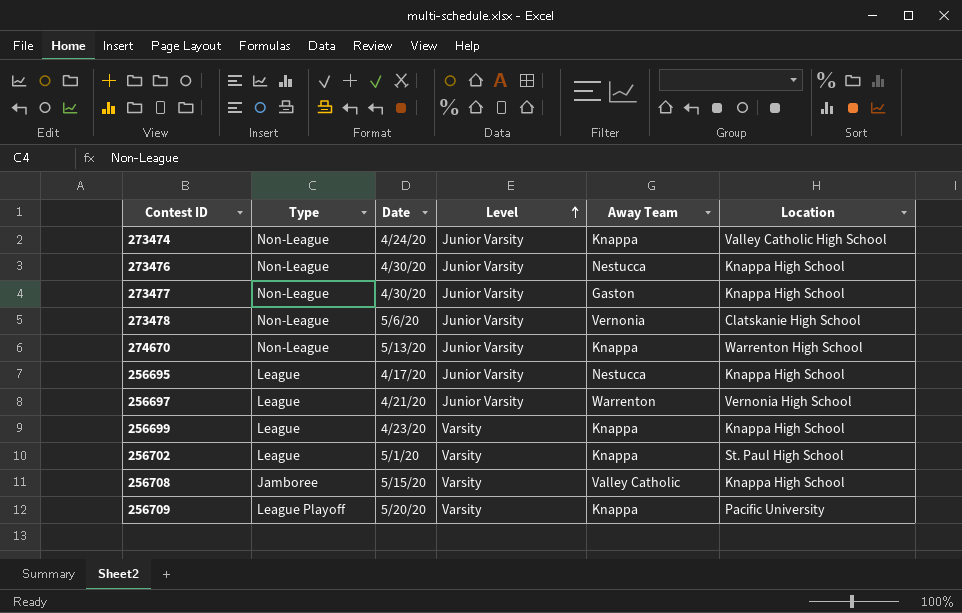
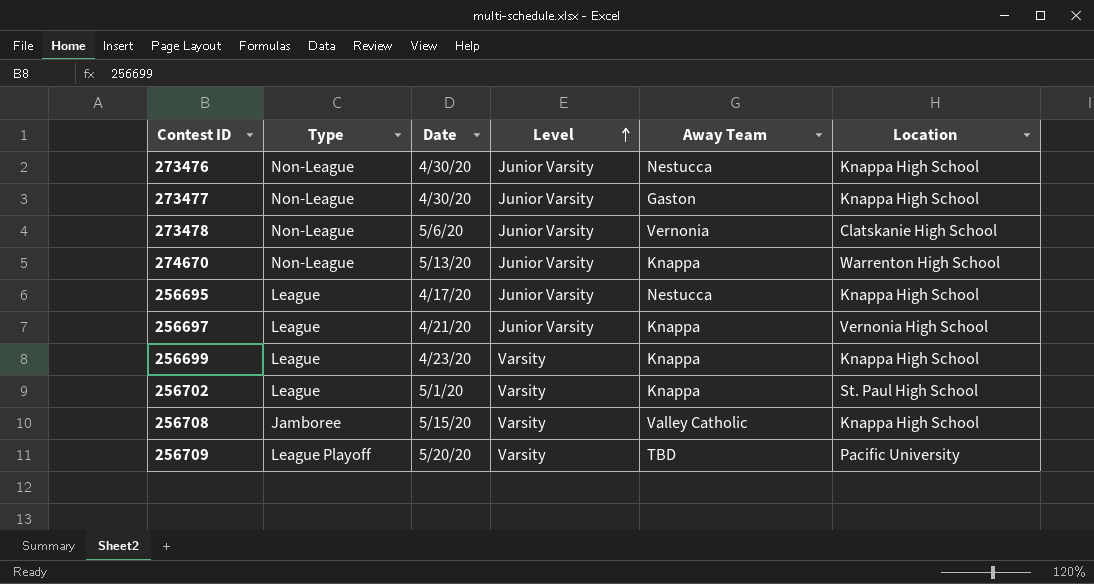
row 273474: Non-League | 4/24/20 | Junior Varsity | Knappa | Valley Catholic High School -> none
256697 | Away Team: Warrenton -> Knappa
256709 | Away Team: Knappa -> TBD

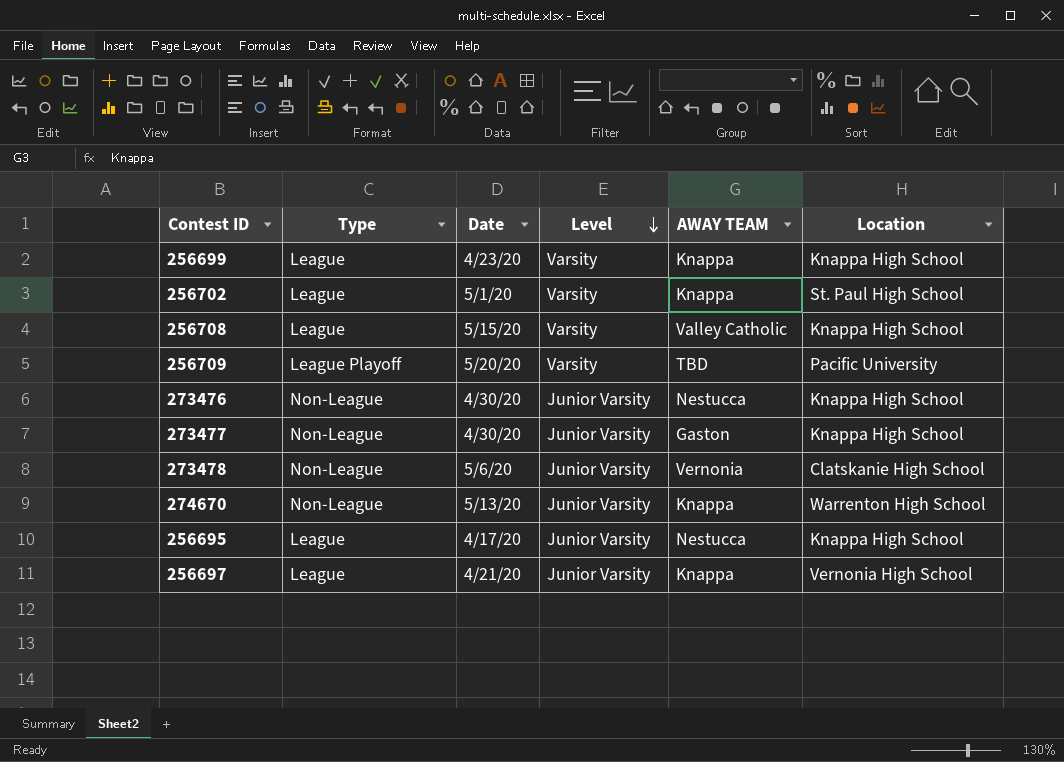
row order: Level ascending -> Level descending
column name: Away Team -> AWAY TEAM
256708 | Type: Jamboree -> League

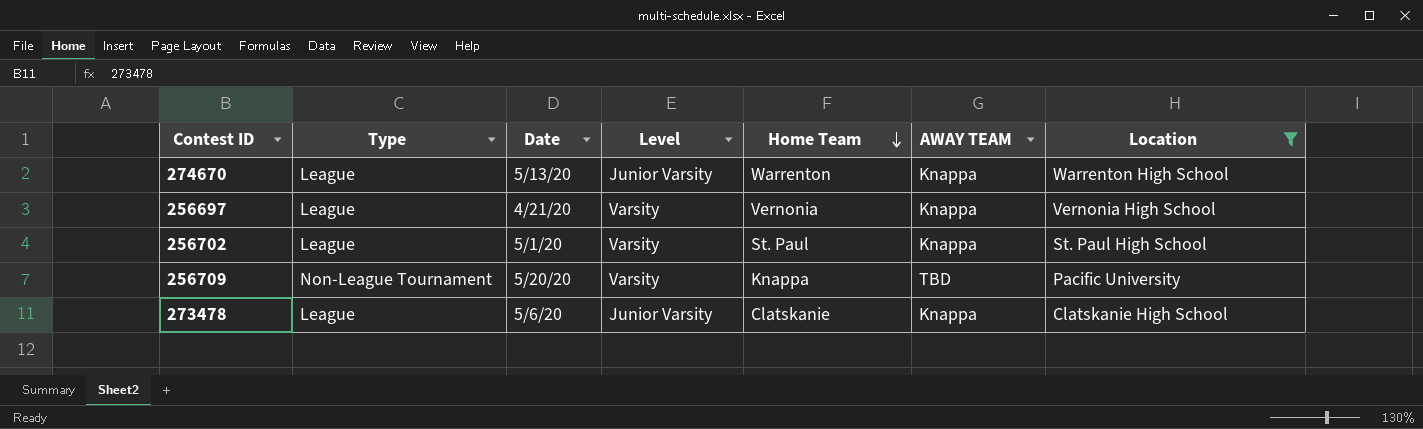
filter: none -> Location != Knappa High School
row order: Level descending -> Home Team descending
column Home Team | position: none -> 5
274670 | Type: Non-League -> League
256697 | Level: Junior Varsity -> Varsity
256709 | Type: League Playoff -> Non-League Tournament
273478 | Type: Non-League -> League
273478 | AWAY TEAM: Vernonia -> Knappa

